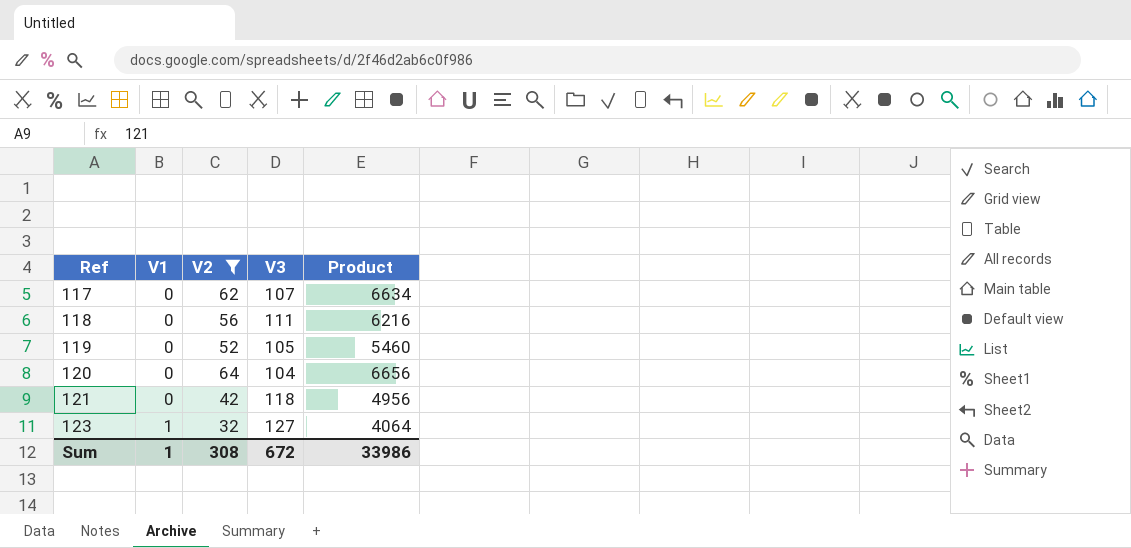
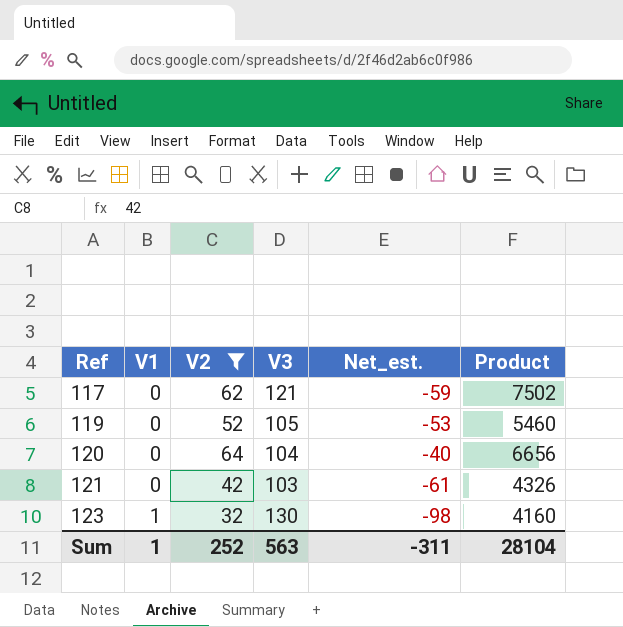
column Net_est. | formula: none -> [V2] - [V3]
row 118: 0 | 56 | 111 | 6216 -> none
117 | V3: 107 -> 121
117 | Product: 6634 -> 7502
121 | V3: 118 -> 103
121 | Product: 4956 -> 4326
123 | V3: 127 -> 130
123 | Product: 4064 -> 4160
Sum | V2: 308 -> 252
Sum | V3: 672 -> 563
Sum | Product: 33986 -> 28104

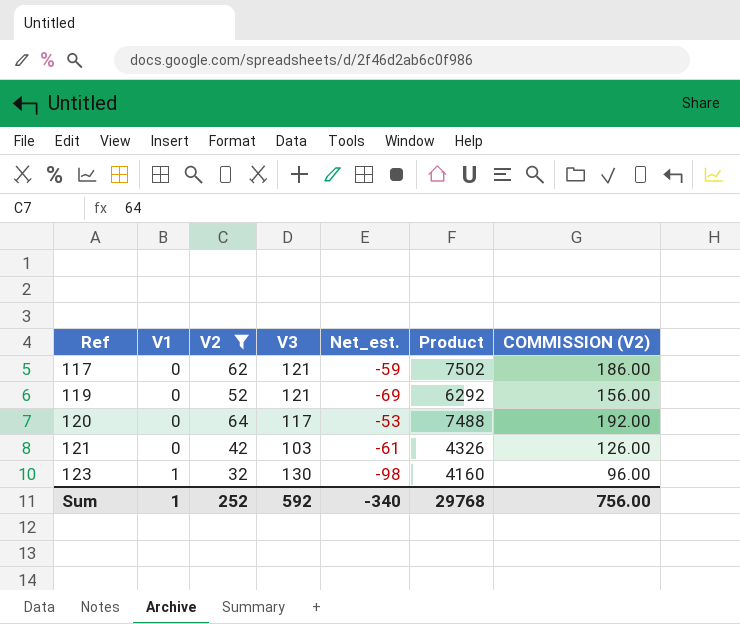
column COMMISSION (V2) | formula: none -> [V2] * 3
119 | V3: 105 -> 121
119 | Net_est.: -53 -> -69
119 | Product: 5460 -> 6292
120 | V3: 104 -> 117
120 | Net_est.: -40 -> -53
120 | Product: 6656 -> 7488
Sum | V3: 563 -> 592
Sum | Net_est.: -311 -> -340
Sum | Product: 28104 -> 29768

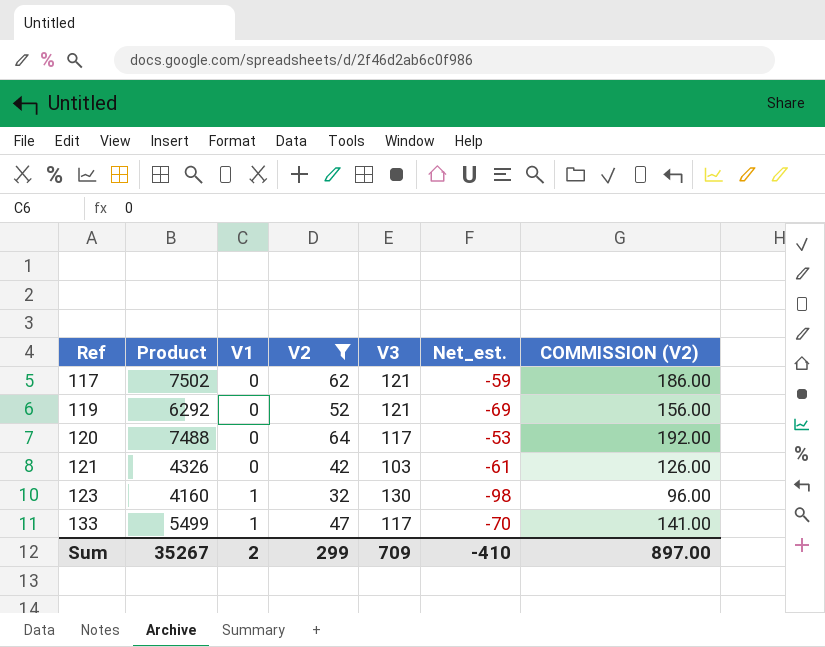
column Product | position: 6 -> 2
row 133: none -> 5499 | 1 | 47 | 117 | -70 | 141.00
Sum | Product: 29768 -> 35267
Sum | V1: 1 -> 2
Sum | V2: 252 -> 299
Sum | V3: 592 -> 709
Sum | Net_est.: -340 -> -410
Sum | COMMISSION (V2): 756.00 -> 897.00

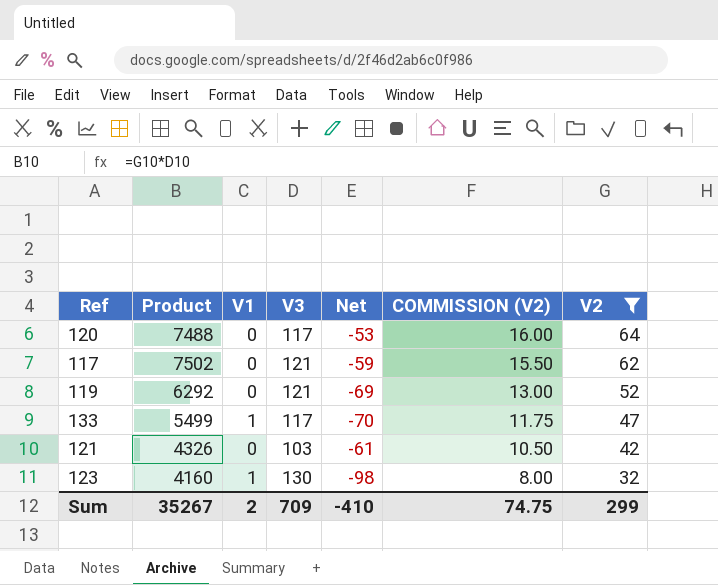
row order: Ref ascending -> COMMISSION (V2) descending
column name: Net_est. -> Net
column COMMISSION (V2) | formula: [V2] * 3 -> [V2] * 0.25
column V2 | position: 4 -> 7
Sum | COMMISSION (V2): 897.00 -> 74.75

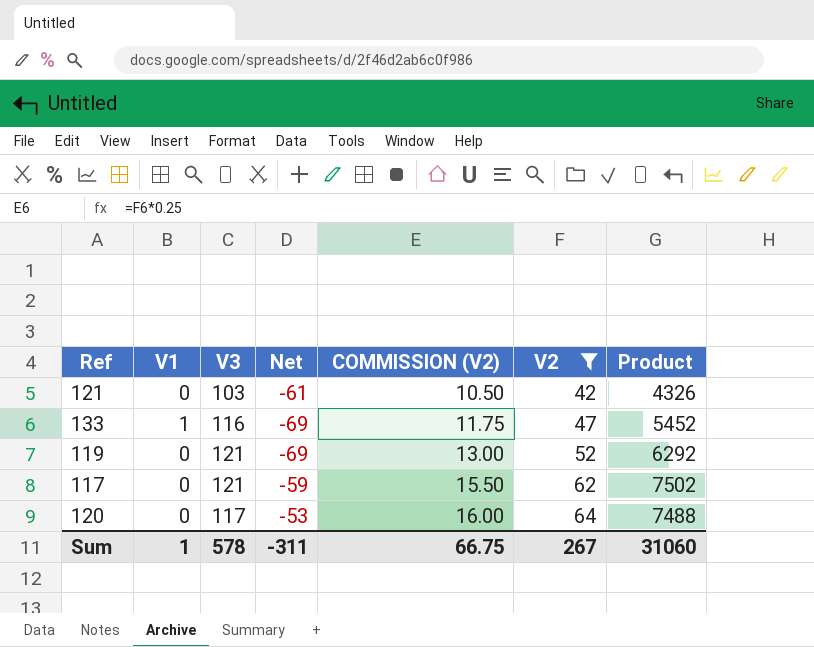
row order: COMMISSION (V2) descending -> COMMISSION (V2) ascending
column Product | position: 2 -> 7
row 123: 4160 | 1 | 130 | -98 | 8.00 | 32 -> none
133 | V3: 117 -> 116
133 | Net: -70 -> -69
133 | Product: 5499 -> 5452
Sum | V1: 2 -> 1
Sum | V3: 709 -> 578
Sum | Net: -410 -> -311
Sum | COMMISSION (V2): 74.75 -> 66.75
Sum | V2: 299 -> 267
Sum | Product: 35267 -> 31060

